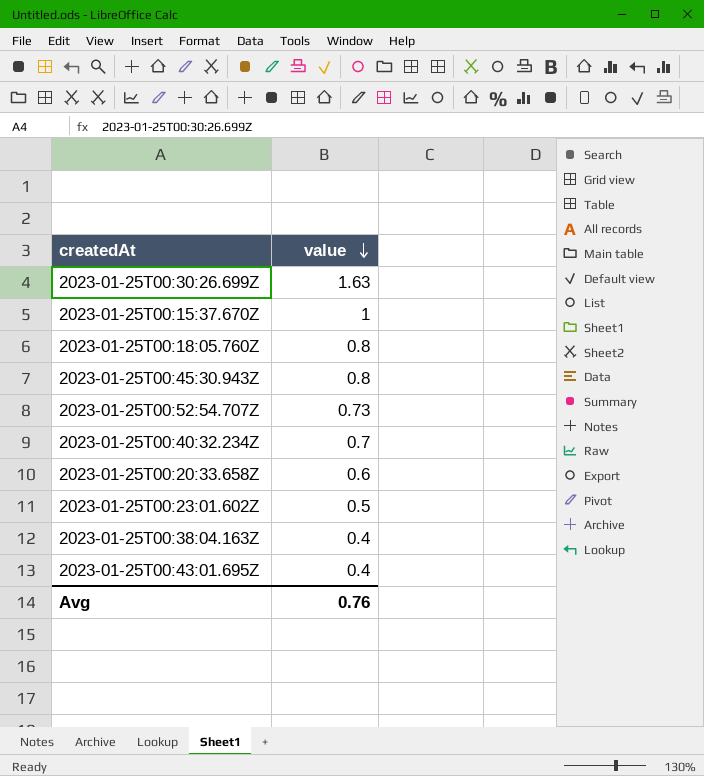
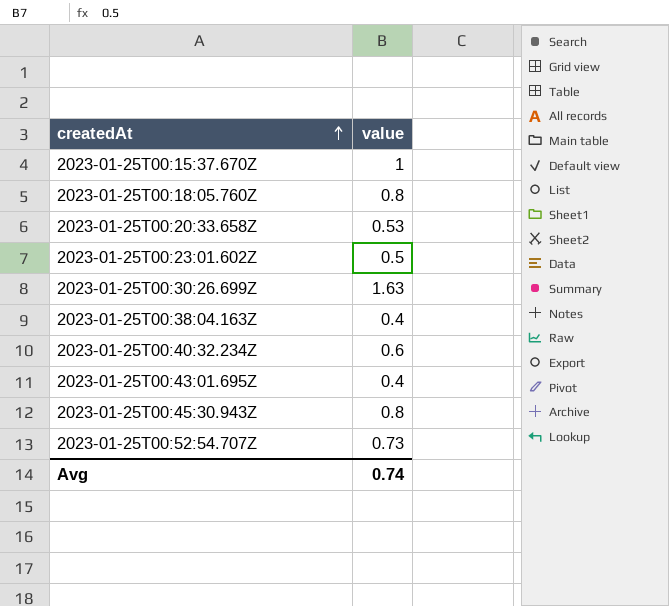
row order: value descending -> createdAt ascending
2023-01-25T00:20:33.658Z | value: 0.6 -> 0.53
2023-01-25T00:40:32.234Z | value: 0.7 -> 0.6
Avg | value: 0.76 -> 0.74

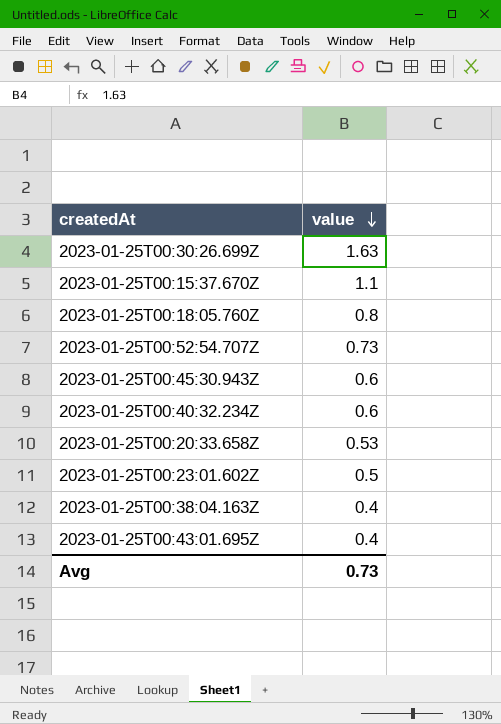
row order: createdAt ascending -> value descending
2023-01-25T00:15:37.670Z | value: 1 -> 1.1
2023-01-25T00:45:30.943Z | value: 0.8 -> 0.6
Avg | value: 0.74 -> 0.73

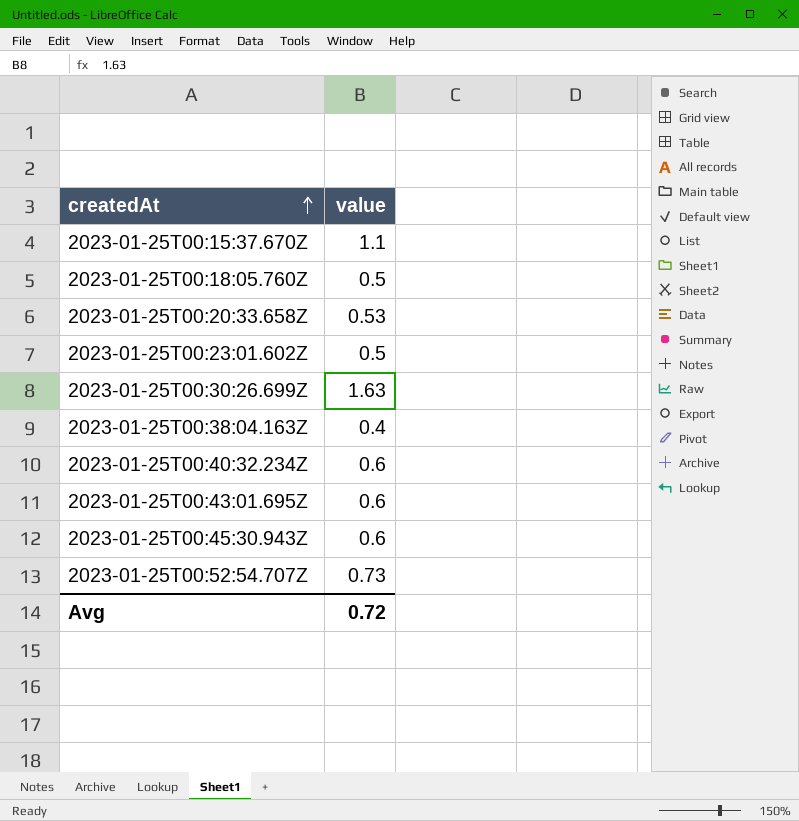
row order: value descending -> createdAt ascending
2023-01-25T00:18:05.760Z | value: 0.8 -> 0.5
2023-01-25T00:43:01.695Z | value: 0.4 -> 0.6
Avg | value: 0.73 -> 0.72

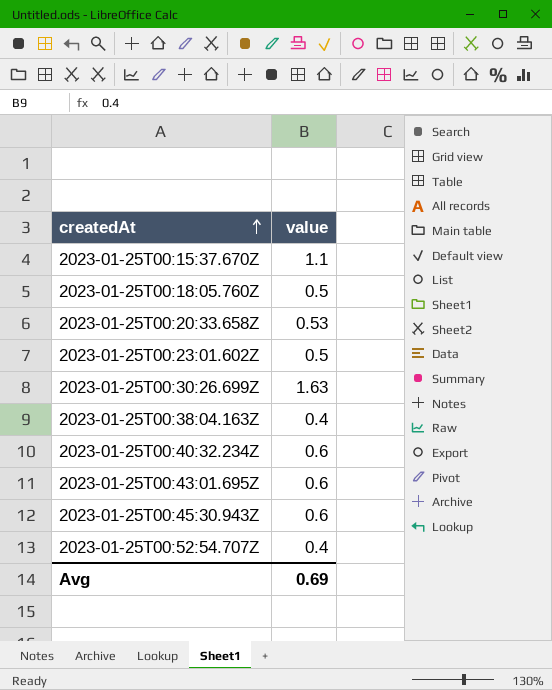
2023-01-25T00:52:54.707Z | value: 0.73 -> 0.4
Avg | value: 0.72 -> 0.69

